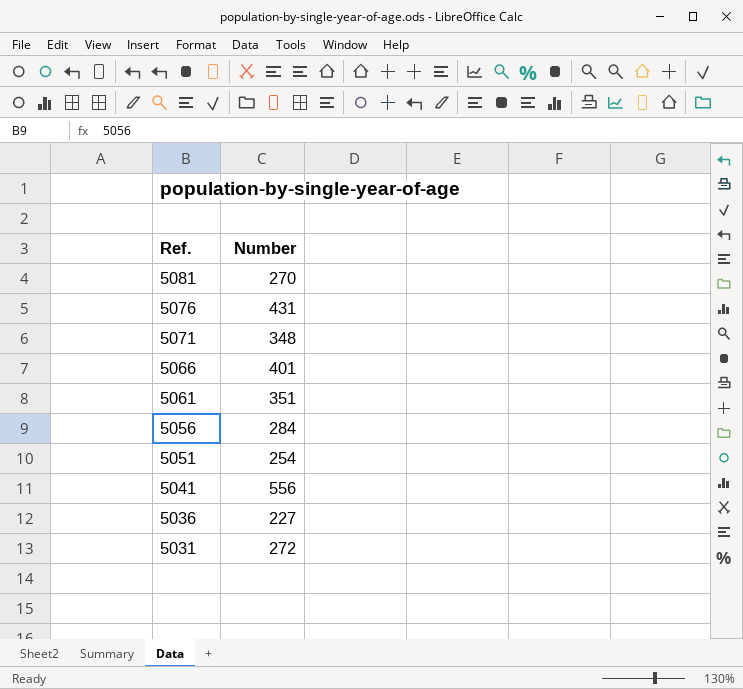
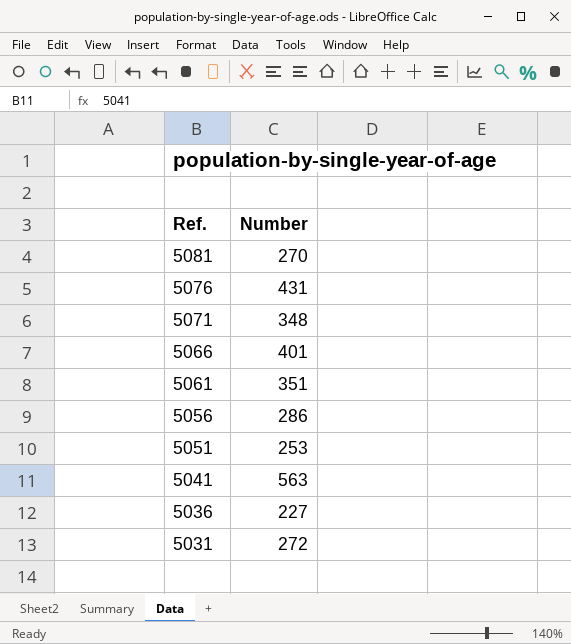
5056 | Number: 284 -> 286
5051 | Number: 254 -> 253
5041 | Number: 556 -> 563

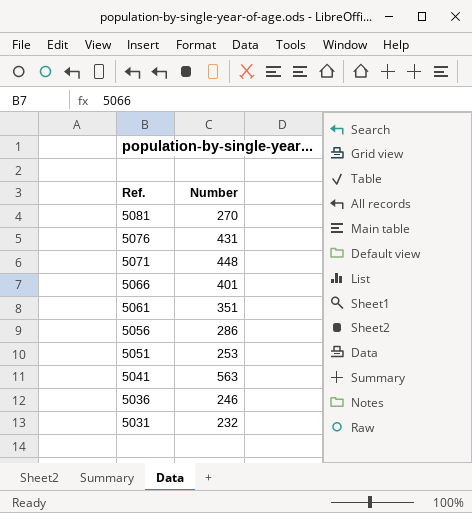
5071 | Number: 348 -> 448
5036 | Number: 227 -> 246
5031 | Number: 272 -> 232

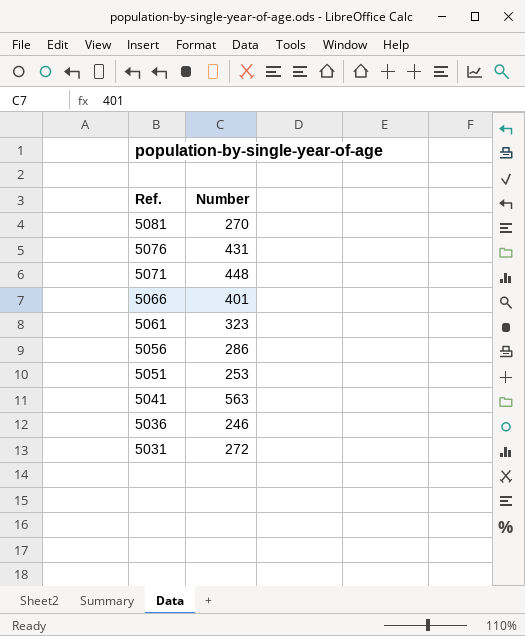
5061 | Number: 351 -> 323
5031 | Number: 232 -> 272

